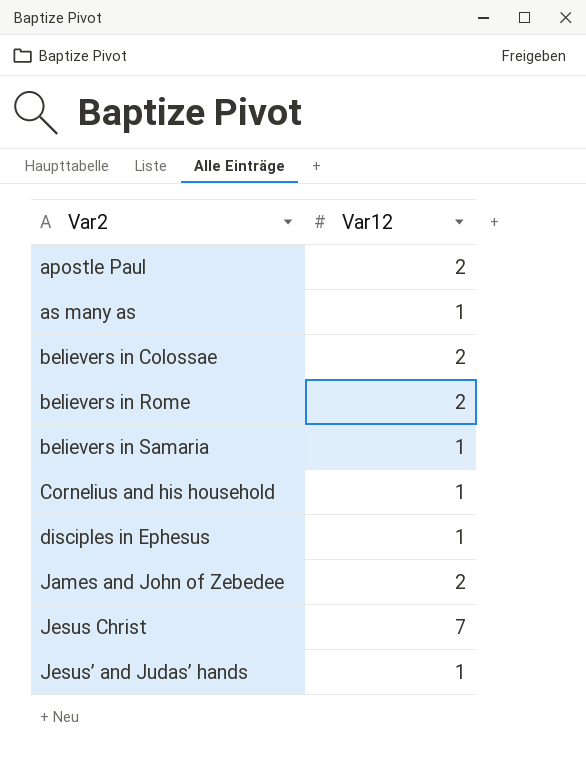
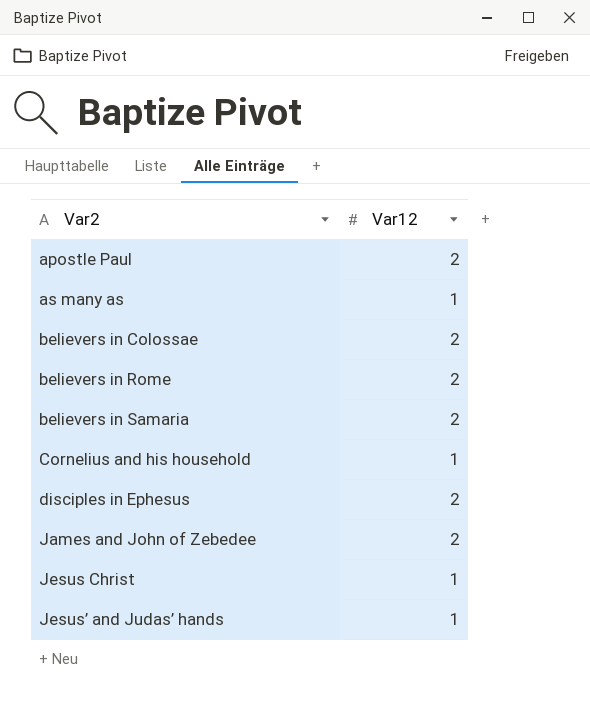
believers in Samaria | Var12: 1 -> 2
disciples in Ephesus | Var12: 1 -> 2
Jesus Christ | Var12: 7 -> 1

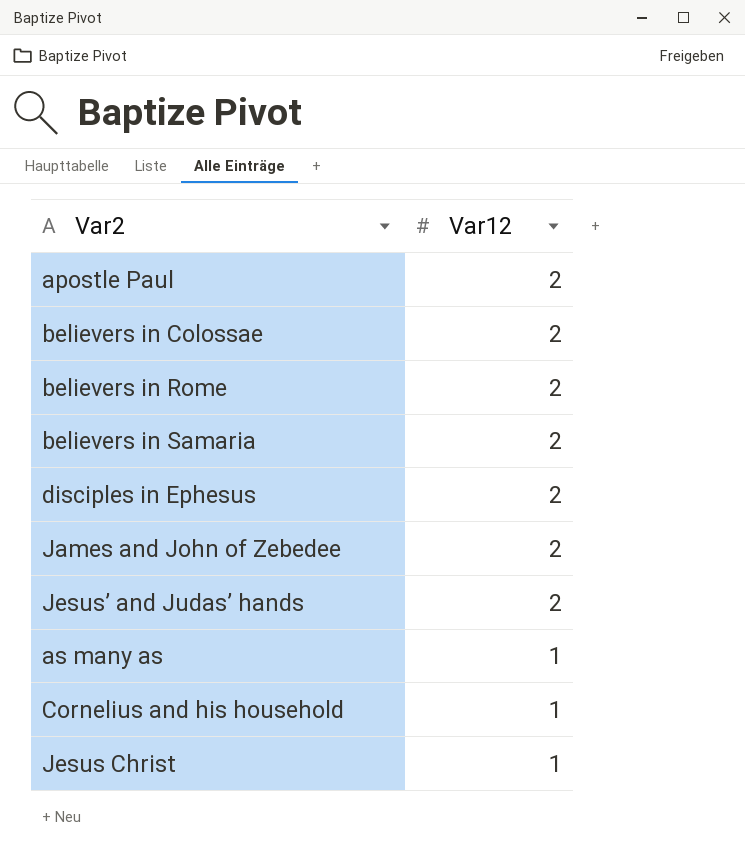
row order: Var2 ascending -> Var12 descending
Jesus’ and Judas’ hands | Var12: 1 -> 2

